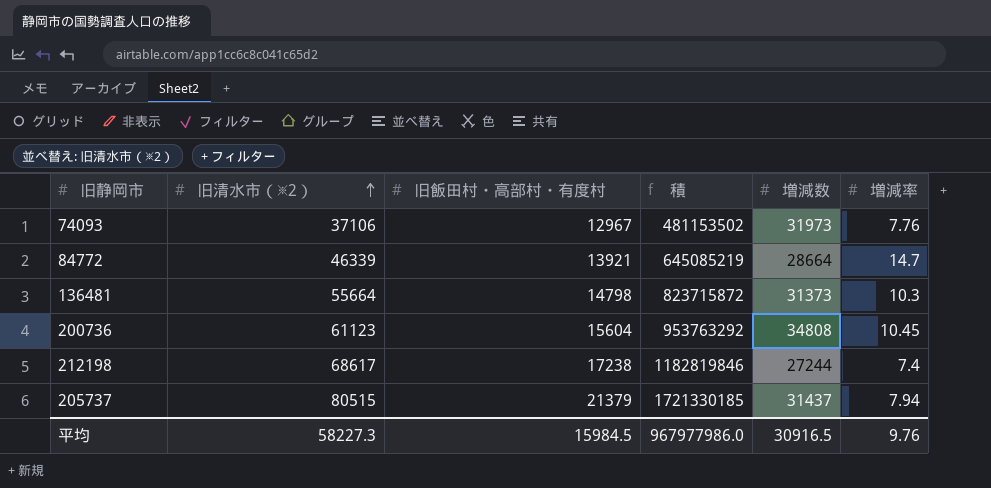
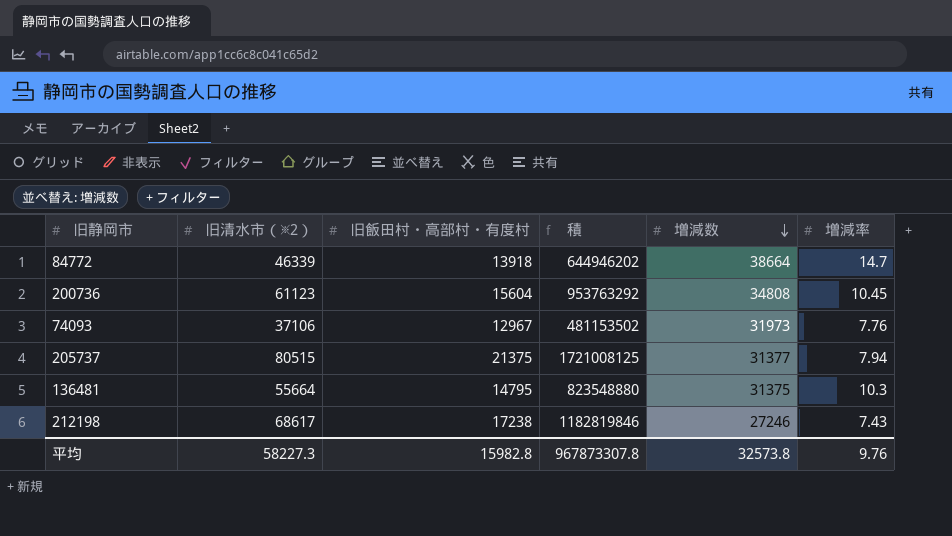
row order: 旧清水市（※2） ascending -> 増減数 descending
84772 | 旧飯田村・高部村・有度村: 13921 -> 13918
84772 | 積: 645085219 -> 644946202
84772 | 増減数: 28664 -> 38664
205737 | 旧飯田村・高部村・有度村: 21379 -> 21375
205737 | 積: 1721330185 -> 1721008125
205737 | 増減数: 31437 -> 31377
136481 | 旧飯田村・高部村・有度村: 14798 -> 14795
136481 | 積: 823715872 -> 823548880
136481 | 増減数: 31373 -> 31375
212198 | 増減数: 27244 -> 27246
212198 | 増減率: 7.4 -> 7.43
平均 | 旧飯田村・高部村・有度村: 15984.5 -> 15982.8
平均 | 積: 967977986.0 -> 967873307.8
平均 | 増減数: 30916.5 -> 32573.8

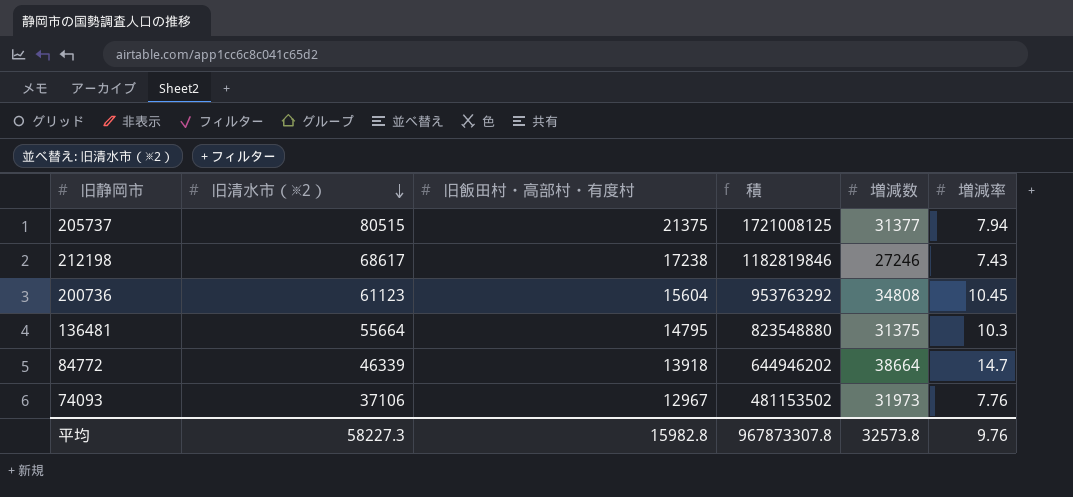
row order: 増減数 descending -> 旧清水市（※2） descending

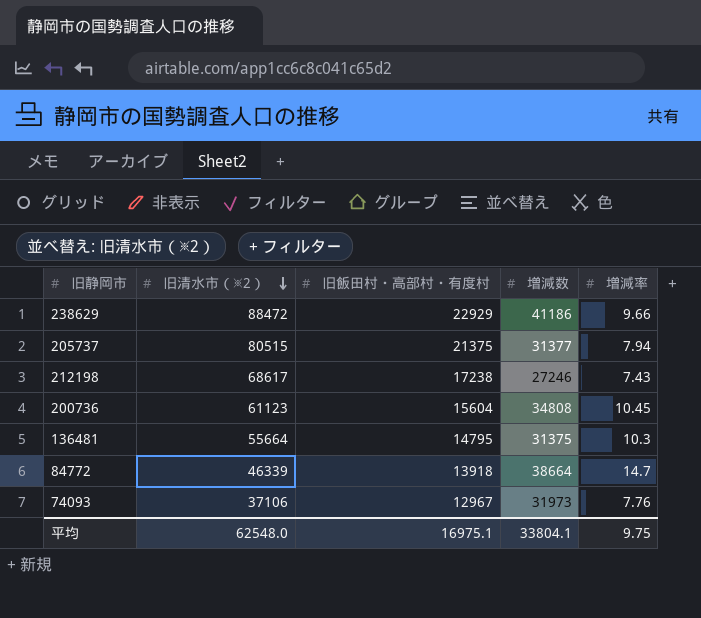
column 積 | formula: [旧清水市（※2）] * [旧飯田村・高部村・有度村] -> none
row 238629: none -> 88472 | 22929 | 41186 | 9.66
平均 | 旧清水市（※2）: 58227.3 -> 62548.0
平均 | 旧飯田村・高部村・有度村: 15982.8 -> 16975.1
平均 | 増減数: 32573.8 -> 33804.1
平均 | 増減率: 9.76 -> 9.75

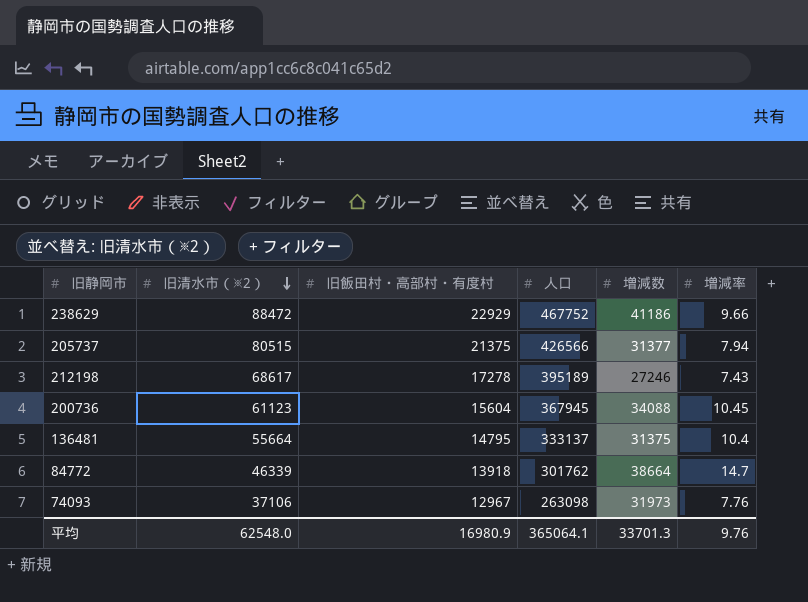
column 人口 | position: none -> 4
212198 | 旧飯田村・高部村・有度村: 17238 -> 17278
200736 | 増減数: 34808 -> 34088
136481 | 増減率: 10.3 -> 10.4
平均 | 旧飯田村・高部村・有度村: 16975.1 -> 16980.9
平均 | 増減数: 33804.1 -> 33701.3
平均 | 増減率: 9.75 -> 9.76

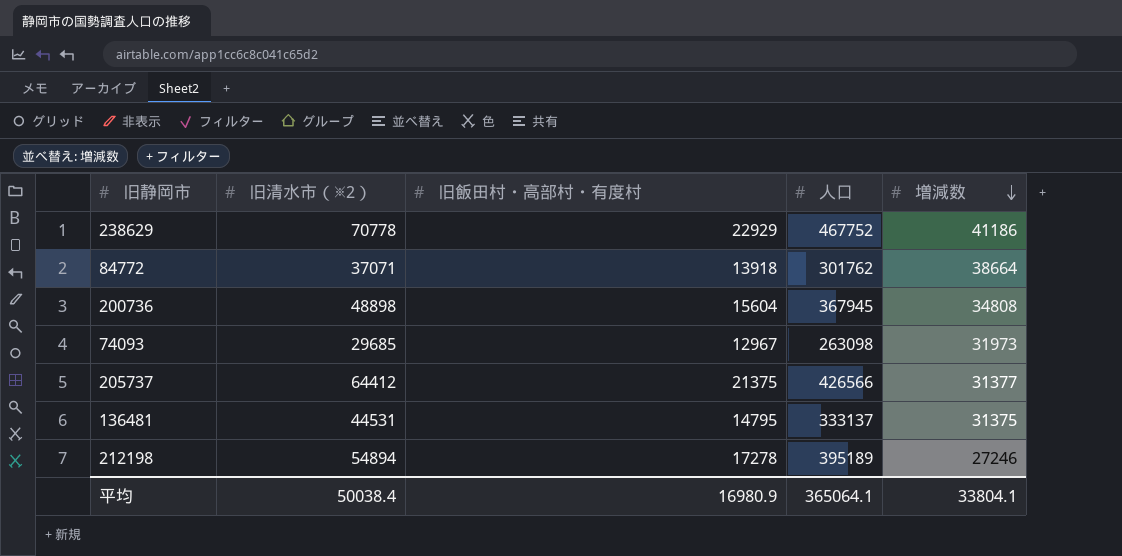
row order: 旧清水市（※2） descending -> 増減数 descending
column 増減率 | position: 6 -> none
238629 | 旧清水市（※2）: 88472 -> 70778
84772 | 旧清水市（※2）: 46339 -> 37071
200736 | 旧清水市（※2）: 61123 -> 48898
200736 | 増減数: 34088 -> 34808
74093 | 旧清水市（※2）: 37106 -> 29685
205737 | 旧清水市（※2）: 80515 -> 64412
136481 | 旧清水市（※2）: 55664 -> 44531
212198 | 旧清水市（※2）: 68617 -> 54894
平均 | 旧清水市（※2）: 62548.0 -> 50038.4
平均 | 増減数: 33701.3 -> 33804.1

